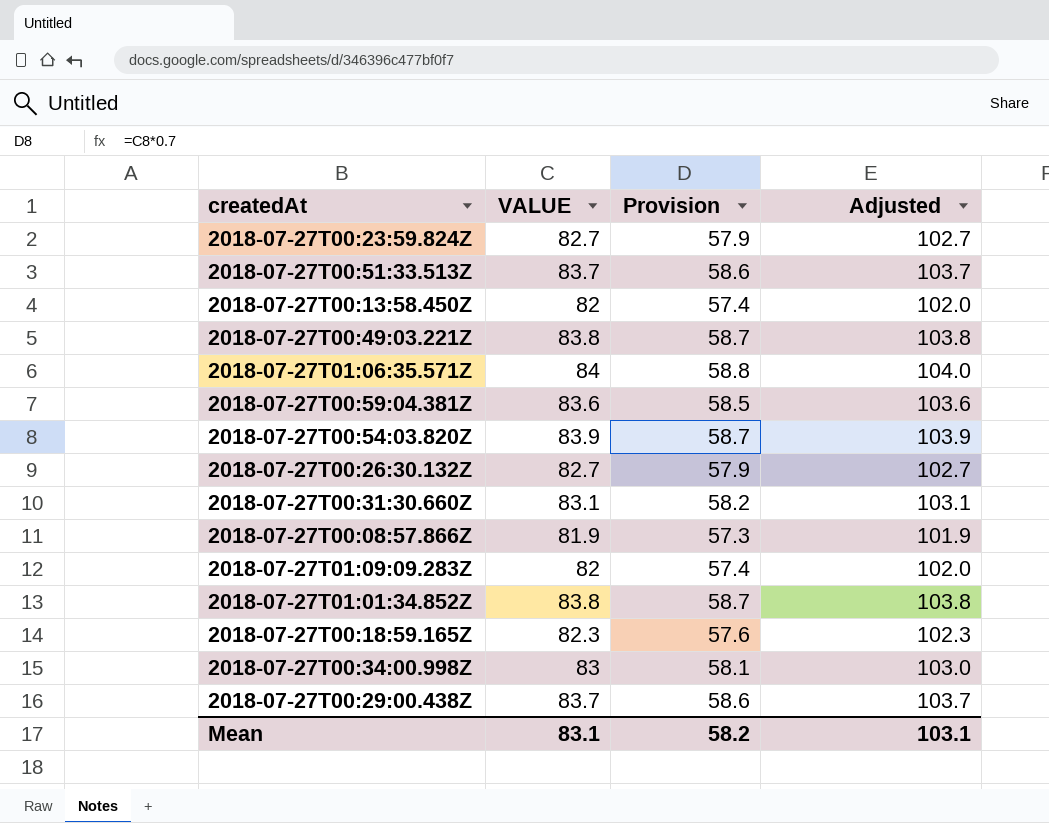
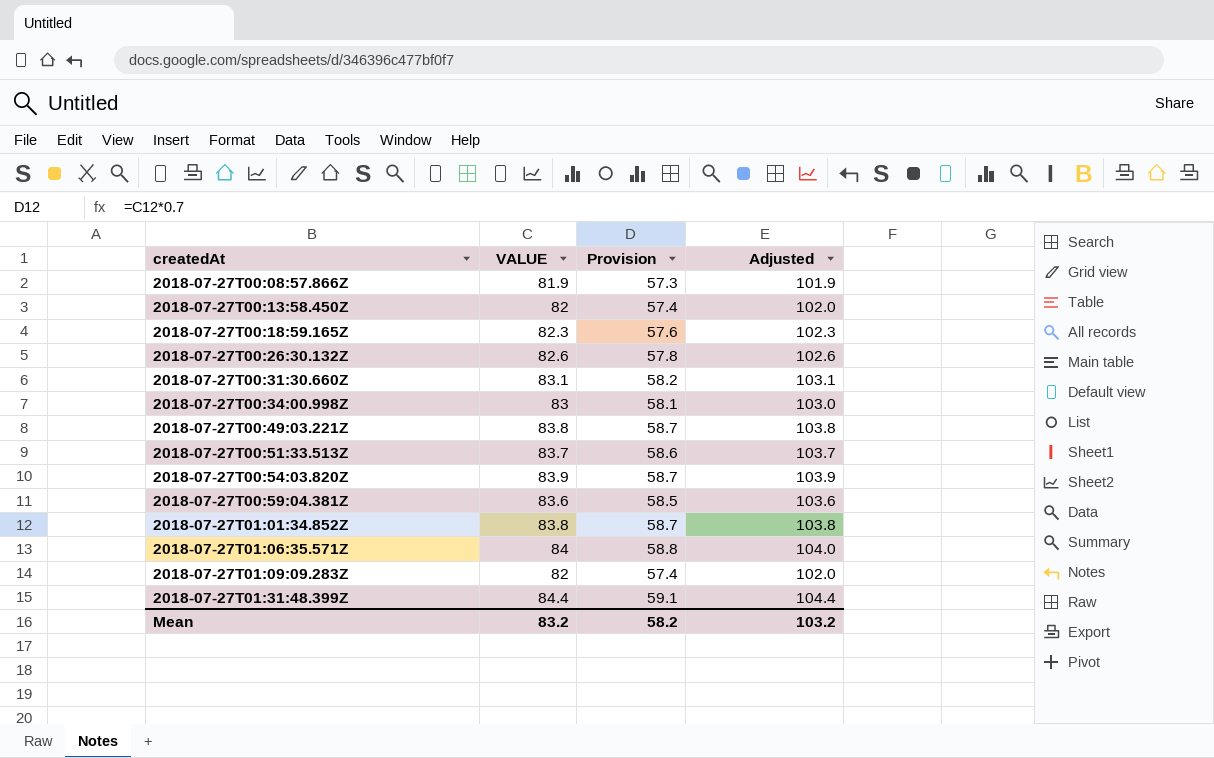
row order: none -> createdAt ascending
row 2018-07-27T00:23:59.824Z: 82.7 | 57.9 | 102.7 -> none
row 2018-07-27T00:29:00.438Z: 83.7 | 58.6 | 103.7 -> none
2018-07-27T00:26:30.132Z | VALUE: 82.7 -> 82.6
2018-07-27T00:26:30.132Z | Provision: 57.9 -> 57.8
2018-07-27T00:26:30.132Z | Adjusted: 102.7 -> 102.6
row 2018-07-27T01:31:48.399Z: none -> 84.4 | 59.1 | 104.4
Mean | VALUE: 83.1 -> 83.2
Mean | Adjusted: 103.1 -> 103.2

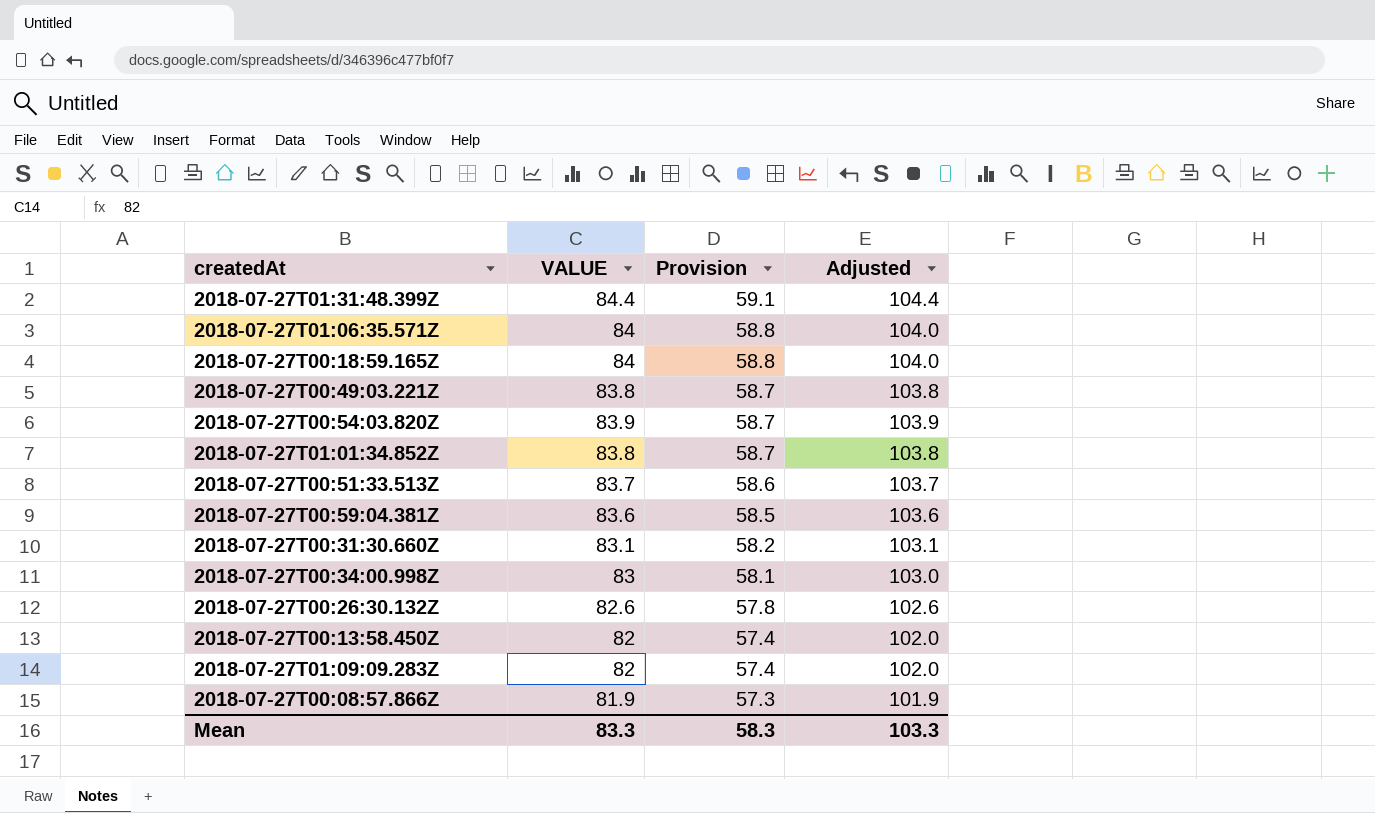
row order: createdAt ascending -> Provision descending
2018-07-27T00:18:59.165Z | VALUE: 82.3 -> 84
2018-07-27T00:18:59.165Z | Provision: 57.6 -> 58.8
2018-07-27T00:18:59.165Z | Adjusted: 102.3 -> 104.0
Mean | VALUE: 83.2 -> 83.3
Mean | Provision: 58.2 -> 58.3
Mean | Adjusted: 103.2 -> 103.3

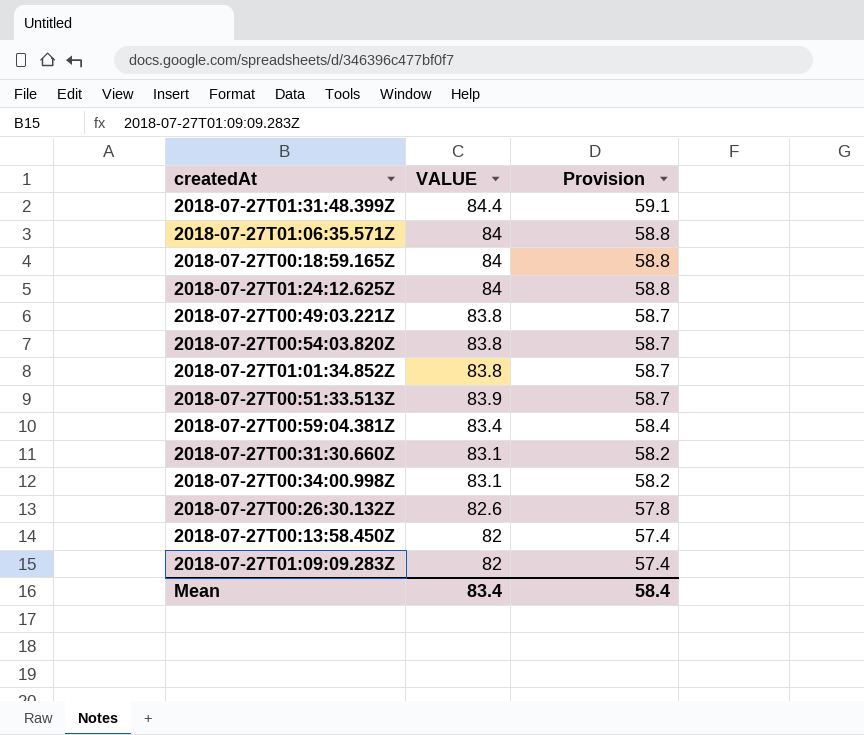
column Adjusted | formula: [VALUE] + 20 -> none
row 2018-07-27T00:08:57.866Z: 81.9 | 57.3 | 101.9 -> none
row 2018-07-27T01:24:12.625Z: none -> 84 | 58.8
2018-07-27T00:54:03.820Z | VALUE: 83.9 -> 83.8
2018-07-27T00:51:33.513Z | VALUE: 83.7 -> 83.9
2018-07-27T00:51:33.513Z | Provision: 58.6 -> 58.7
2018-07-27T00:59:04.381Z | VALUE: 83.6 -> 83.4
2018-07-27T00:59:04.381Z | Provision: 58.5 -> 58.4
2018-07-27T00:34:00.998Z | VALUE: 83 -> 83.1
2018-07-27T00:34:00.998Z | Provision: 58.1 -> 58.2
Mean | VALUE: 83.3 -> 83.4
Mean | Provision: 58.3 -> 58.4

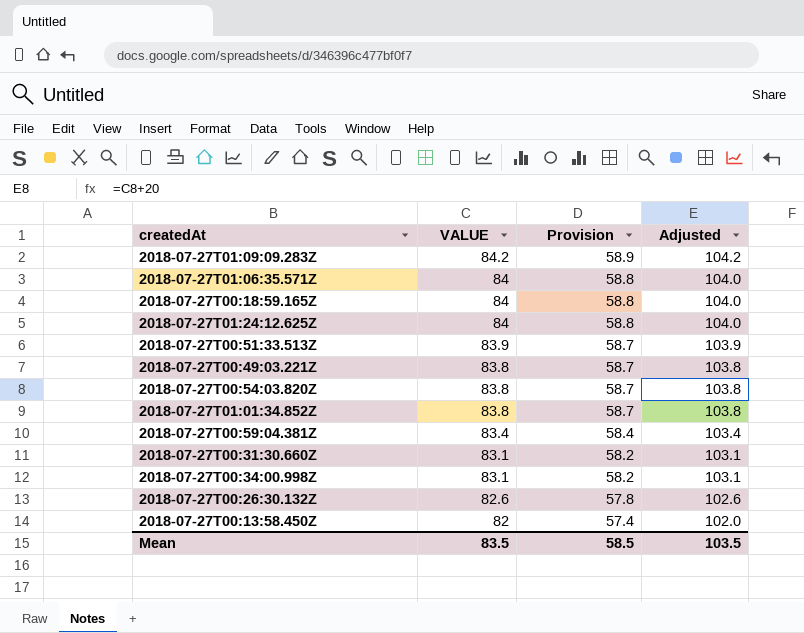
row order: Provision descending -> VALUE descending
column Adjusted | formula: none -> [VALUE] + 20
row 2018-07-27T01:31:48.399Z: 84.4 | 59.1 -> none
2018-07-27T01:09:09.283Z | VALUE: 82 -> 84.2
2018-07-27T01:09:09.283Z | Provision: 57.4 -> 58.9
Mean | VALUE: 83.4 -> 83.5
Mean | Provision: 58.4 -> 58.5

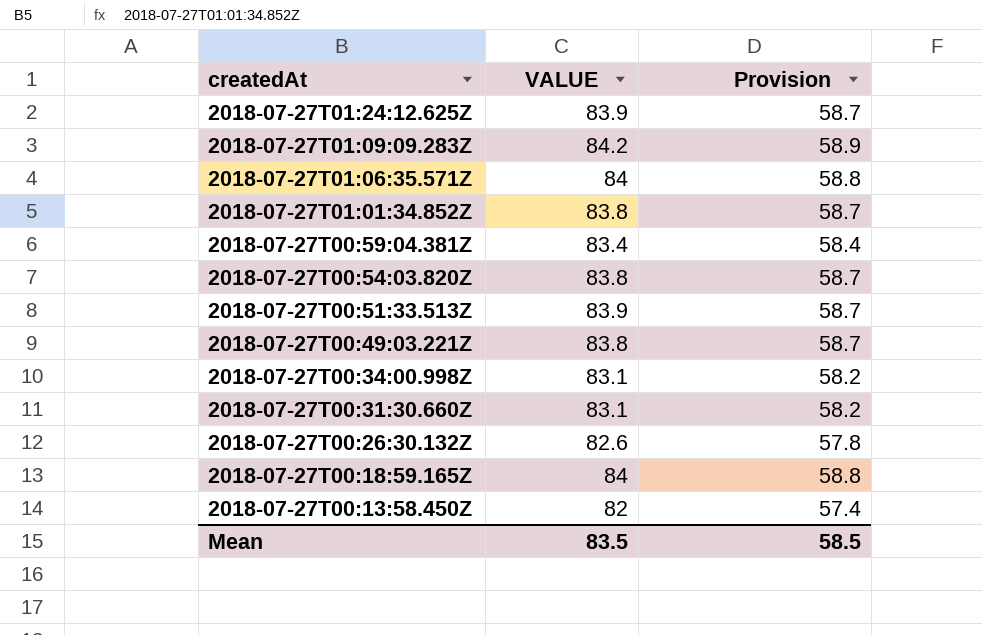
row order: VALUE descending -> createdAt descending
column Adjusted | formula: [VALUE] + 20 -> none
2018-07-27T01:24:12.625Z | VALUE: 84 -> 83.9
2018-07-27T01:24:12.625Z | Provision: 58.8 -> 58.7

